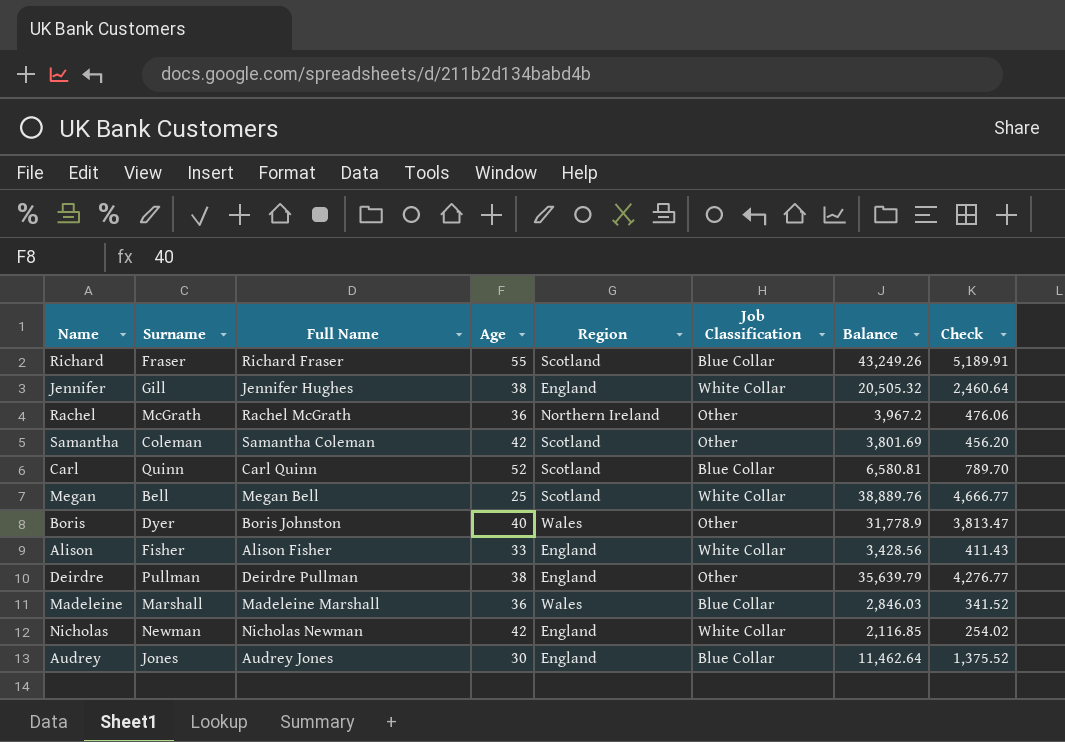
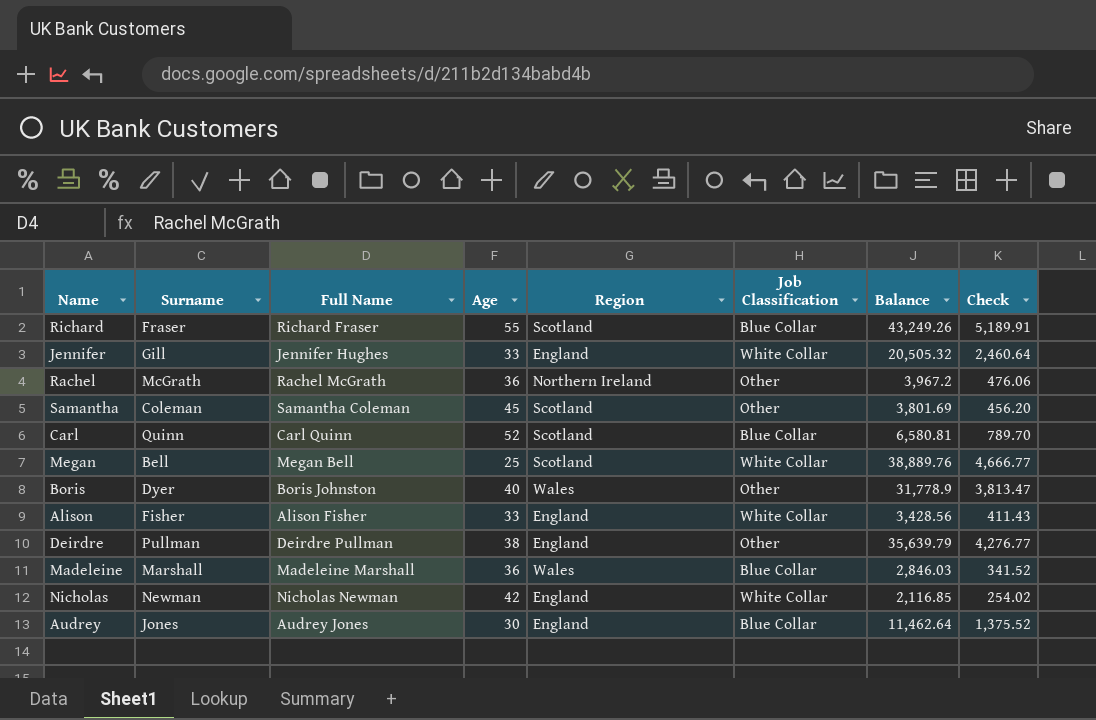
Jennifer | Age: 38 -> 33
Samantha | Age: 42 -> 45

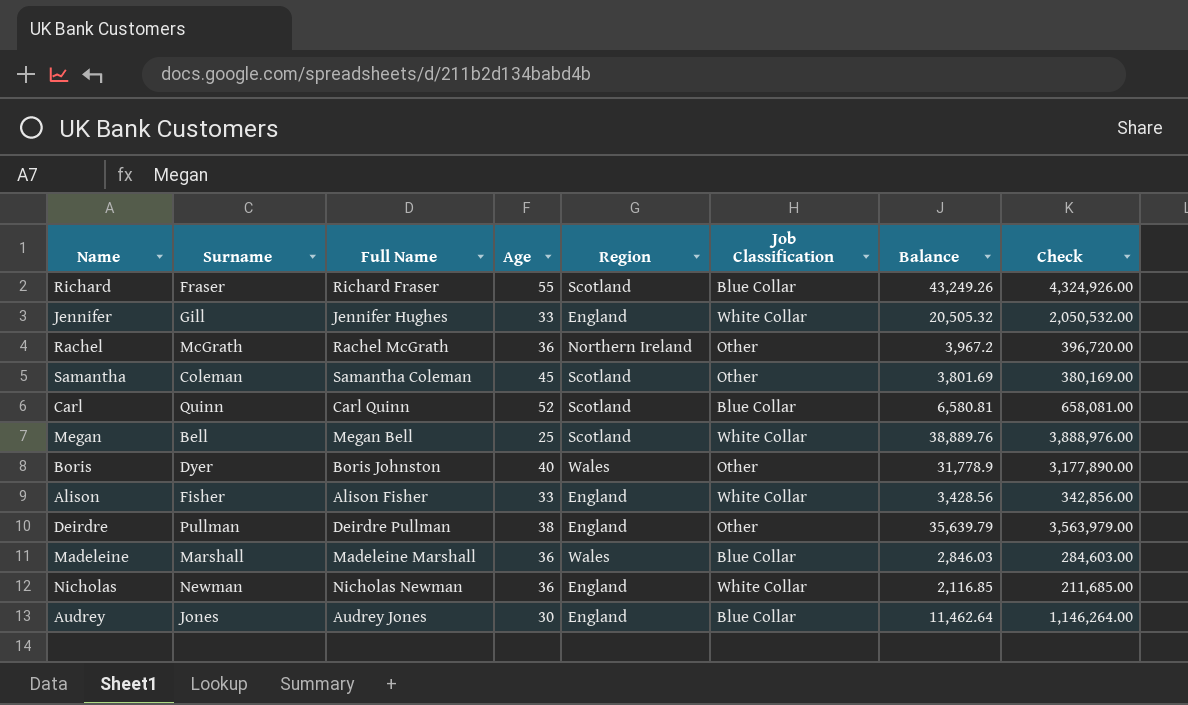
column Check | formula: [Balance] * 0.12 -> [Balance] * 100
Nicholas | Age: 42 -> 36

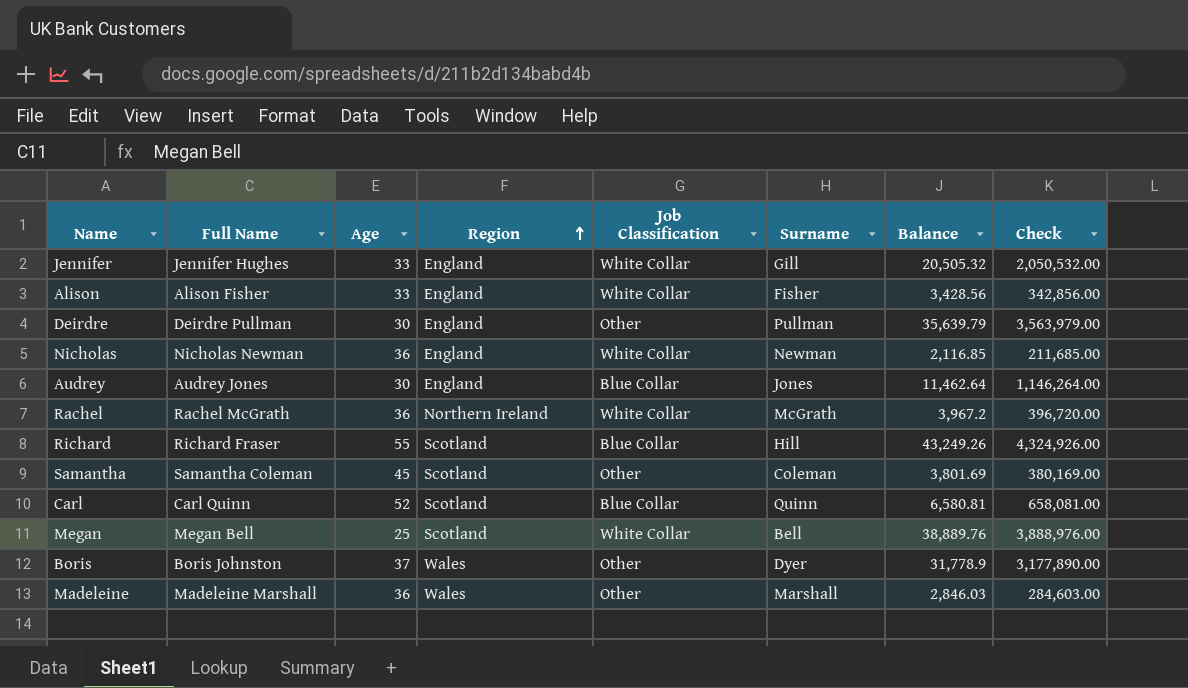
row order: none -> Region ascending
column Surname | position: 2 -> 6
Deirdre | Age: 38 -> 30
Rachel | Job Classification: Other -> White Collar
Richard | Surname: Fraser -> Hill
Boris | Age: 40 -> 37
Madeleine | Job Classification: Blue Collar -> Other

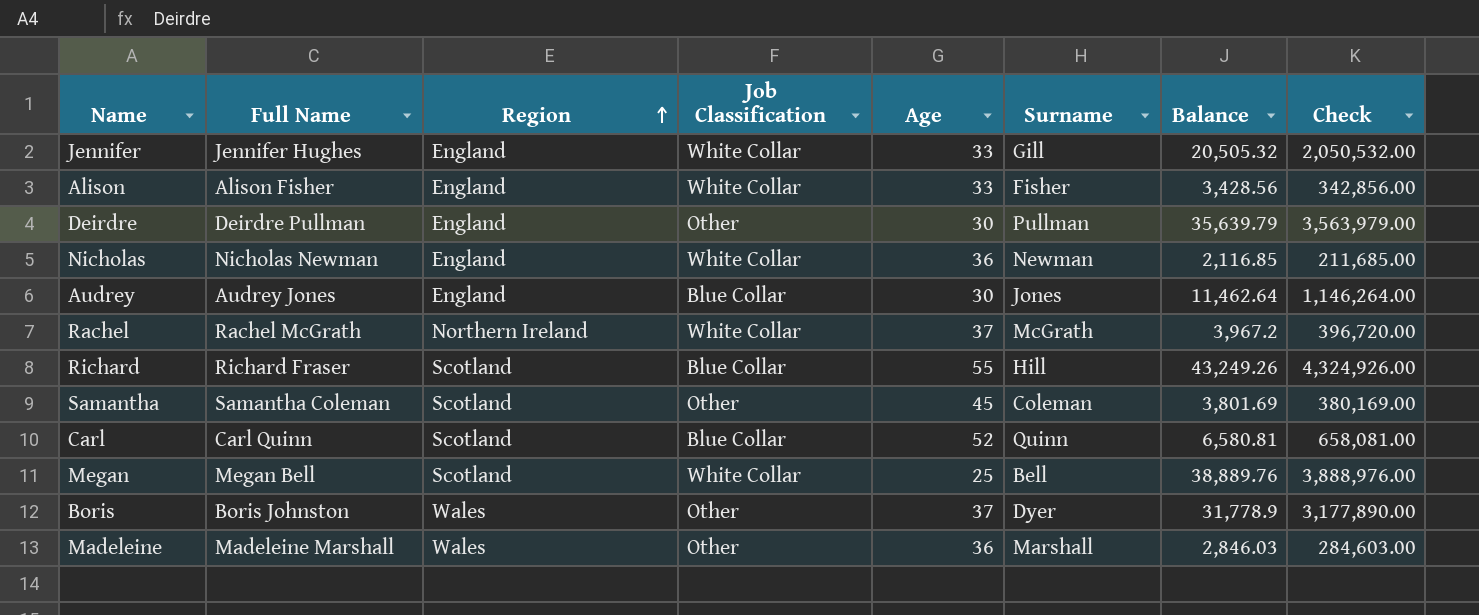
column Age | position: 3 -> 5
Rachel | Age: 36 -> 37

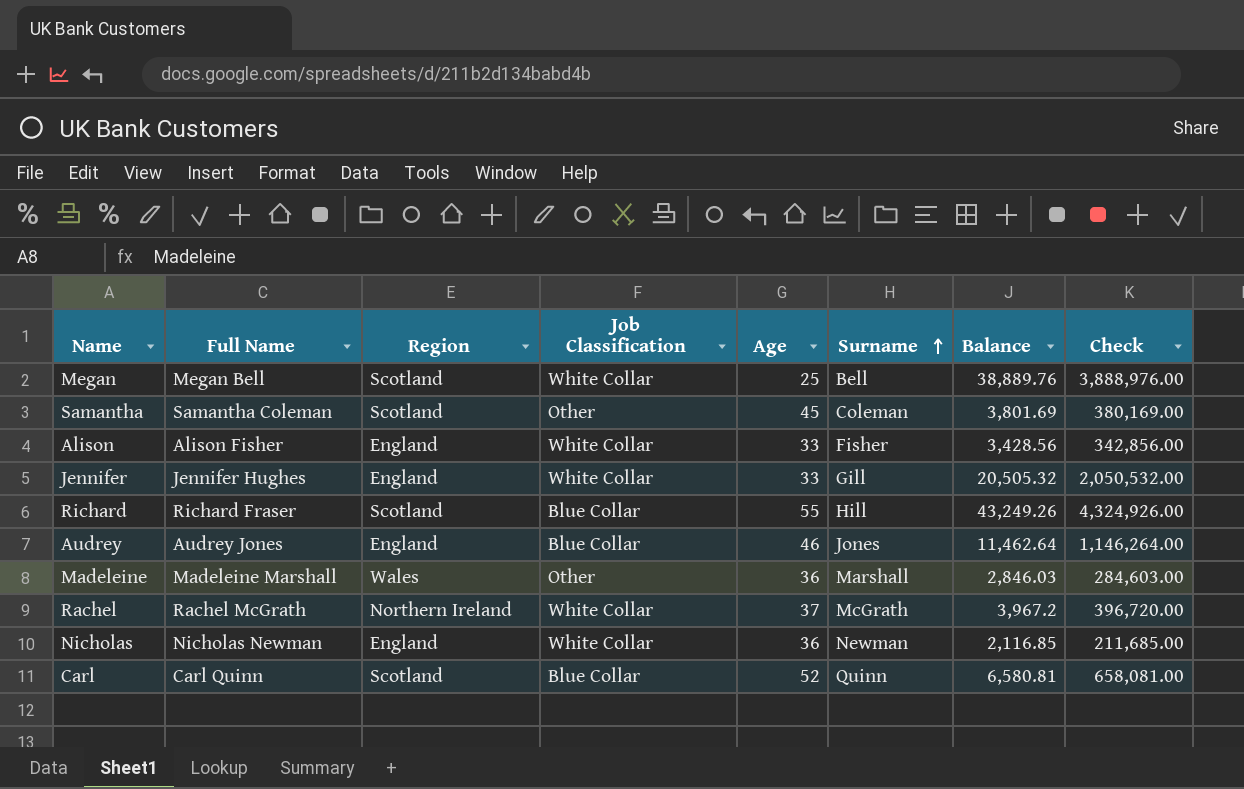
row order: Region ascending -> Surname ascending
row Deirdre: Deirdre Pullman | England | Other | 30 | Pullman | 35,639.79 | 3,563,979.00 -> none
row Boris: Boris Johnston | Wales | Other | 37 | Dyer | 31,778.9 | 3,177,890.00 -> none
Audrey | Age: 30 -> 46

